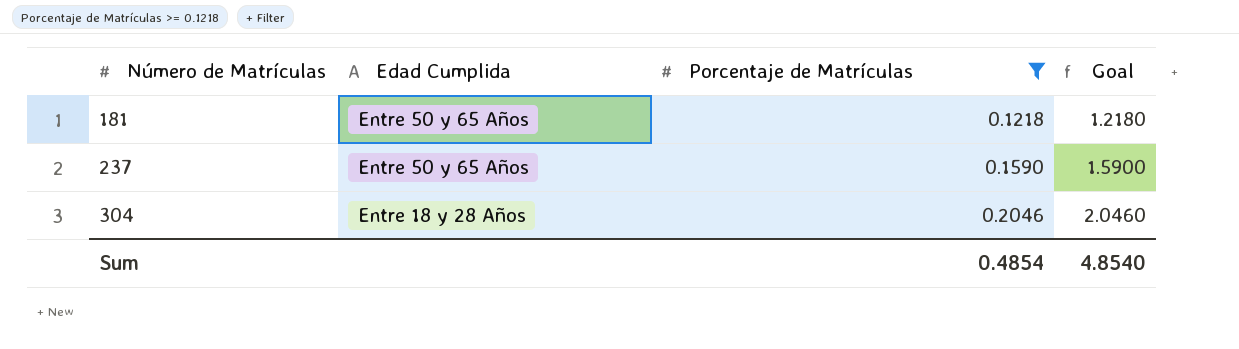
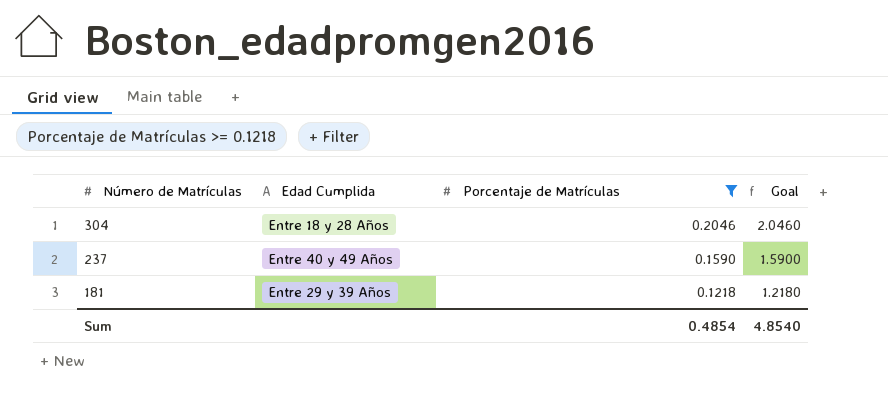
row order: Número de Matrículas ascending -> Número de Matrículas descending
237 | Edad Cumplida: Entre 50 y 65 Años -> Entre 40 y 49 Años
181 | Edad Cumplida: Entre 50 y 65 Años -> Entre 29 y 39 Años

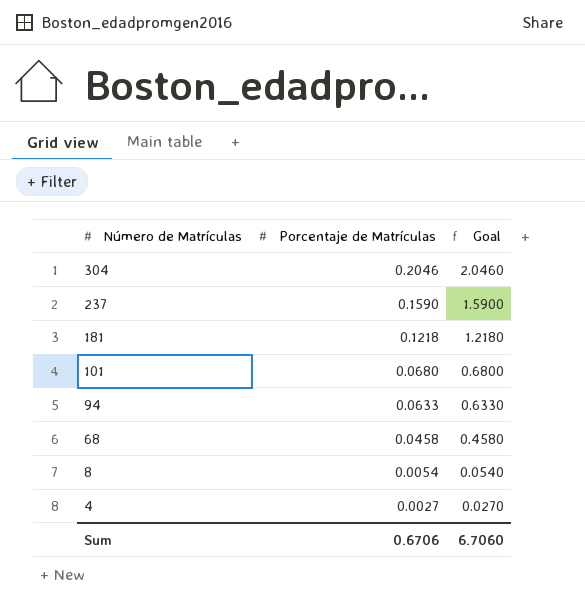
filter: Porcentaje de Matrículas >= 0.1218 -> none
column Edad Cumplida | position: 2 -> none
Sum | Porcentaje de Matrículas: 0.4854 -> 0.6706
Sum | Goal: 4.8540 -> 6.7060

